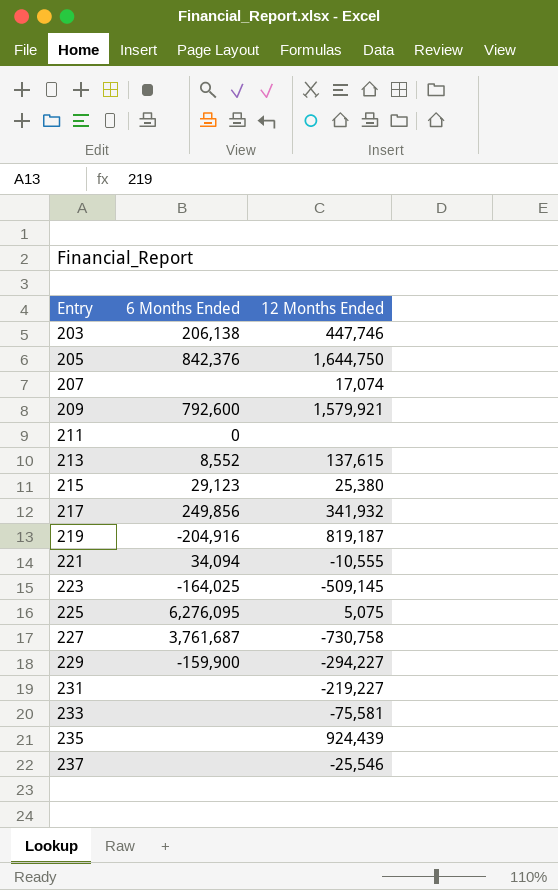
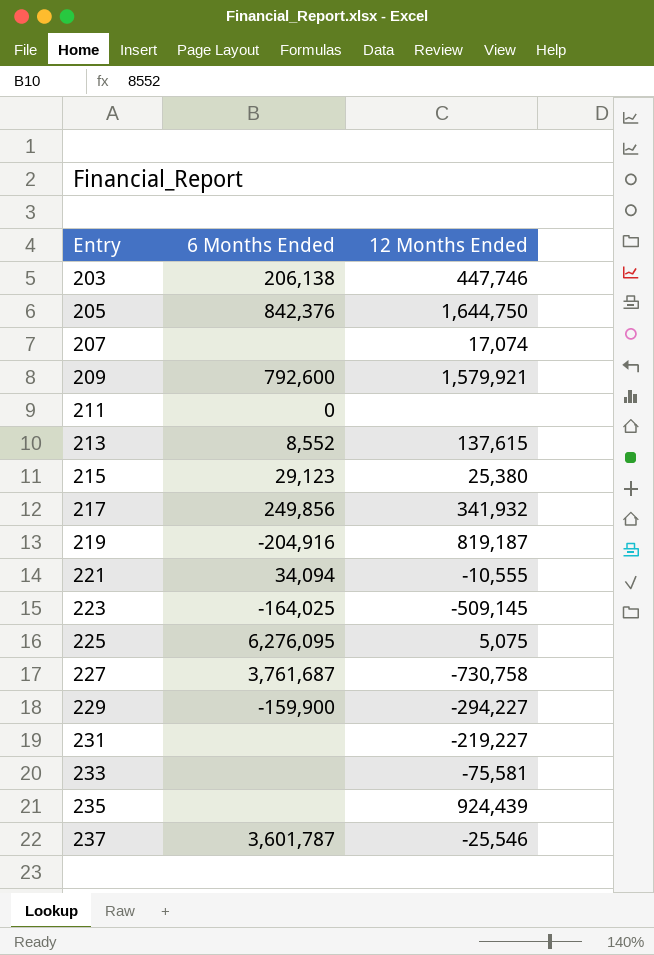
237 | 6 Months Ended: none -> 3,601,787

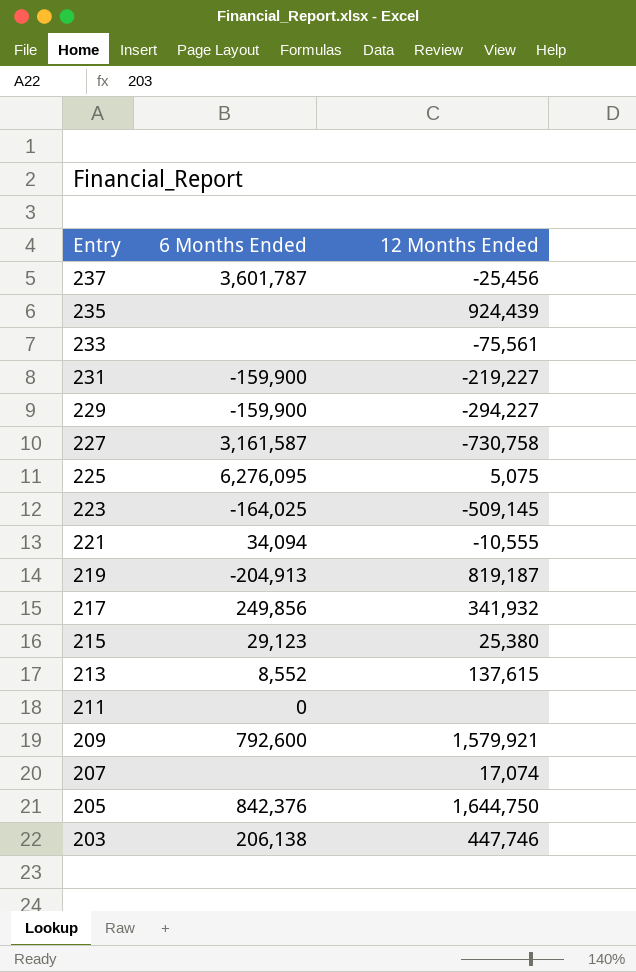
row order: Entry ascending -> Entry descending
237 | 12 Months Ended: -25,546 -> -25,456
233 | 12 Months Ended: -75,581 -> -75,561
231 | 6 Months Ended: none -> -159,900
227 | 6 Months Ended: 3,761,687 -> 3,161,587
219 | 6 Months Ended: -204,916 -> -204,913

